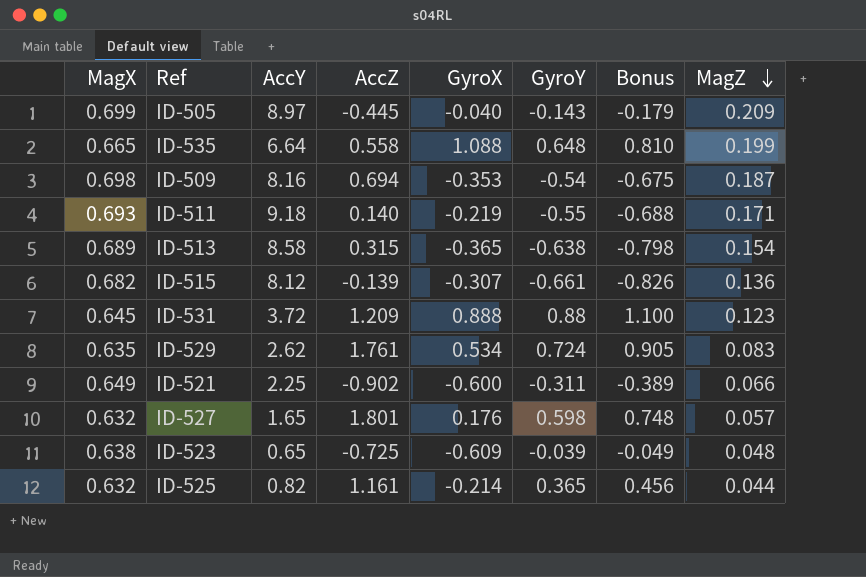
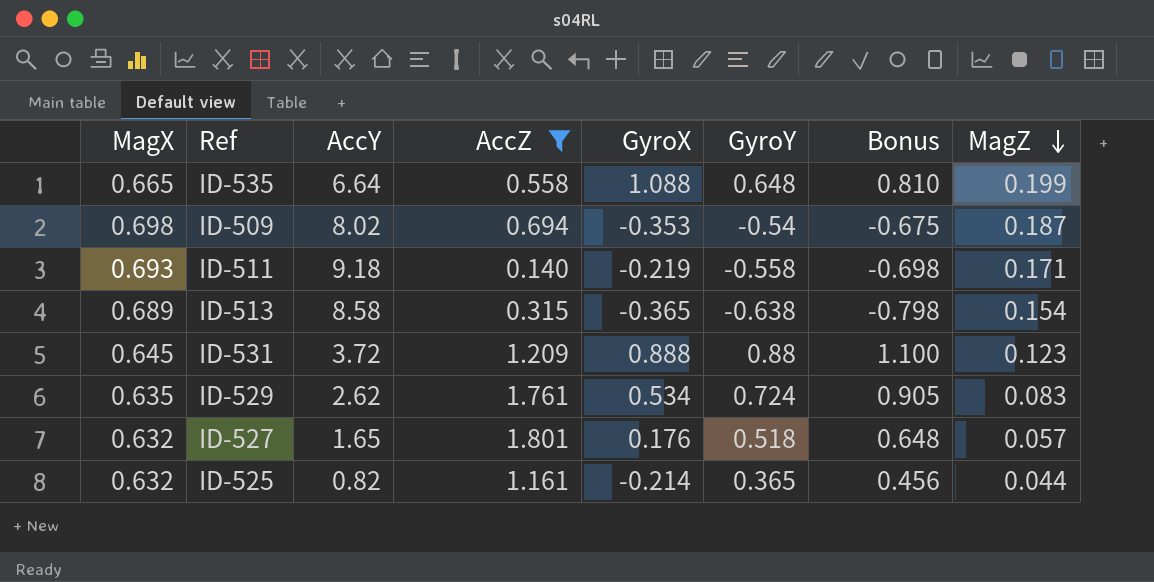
filter: none -> AccZ >= 0.140
ID-509 | AccY: 8.16 -> 8.02
ID-511 | GyroY: -0.55 -> -0.558
ID-511 | Bonus: -0.688 -> -0.698
ID-527 | GyroY: 0.598 -> 0.518
ID-527 | Bonus: 0.748 -> 0.648

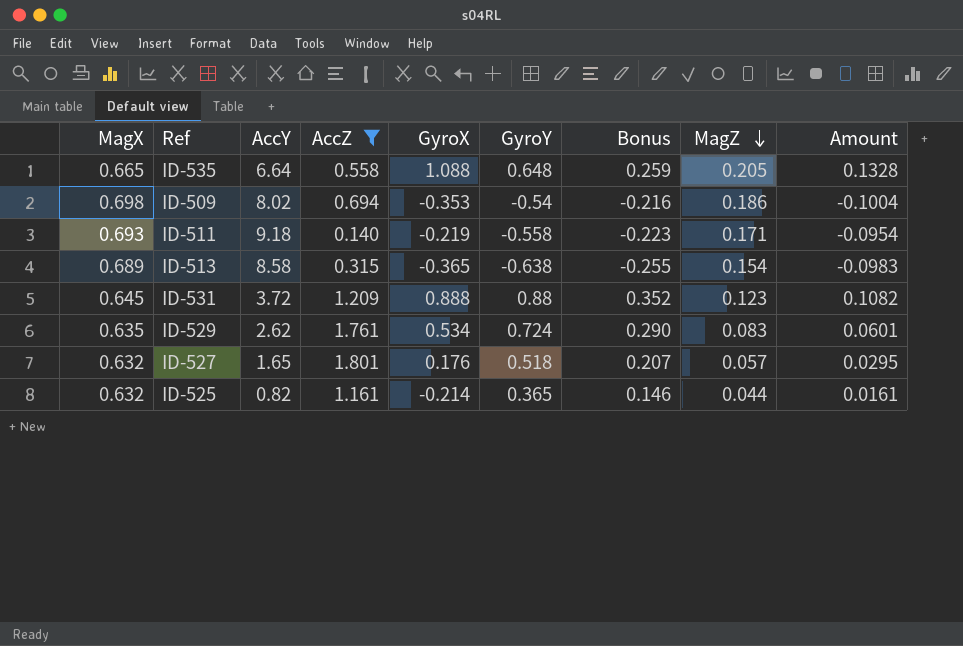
column Bonus | formula: [GyroY] * 1.25 -> [GyroY] * 0.4
column Amount | formula: none -> [GyroY] * [MagZ]
ID-535 | MagZ: 0.199 -> 0.205
ID-509 | MagZ: 0.187 -> 0.186

